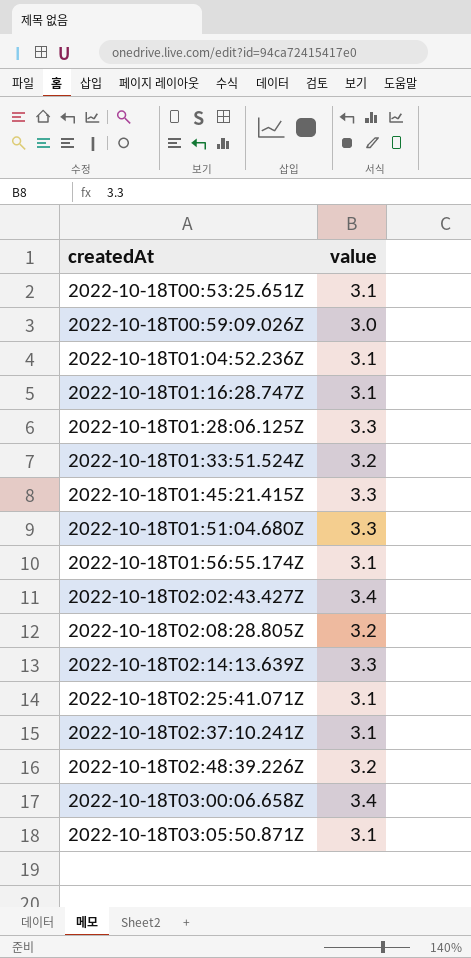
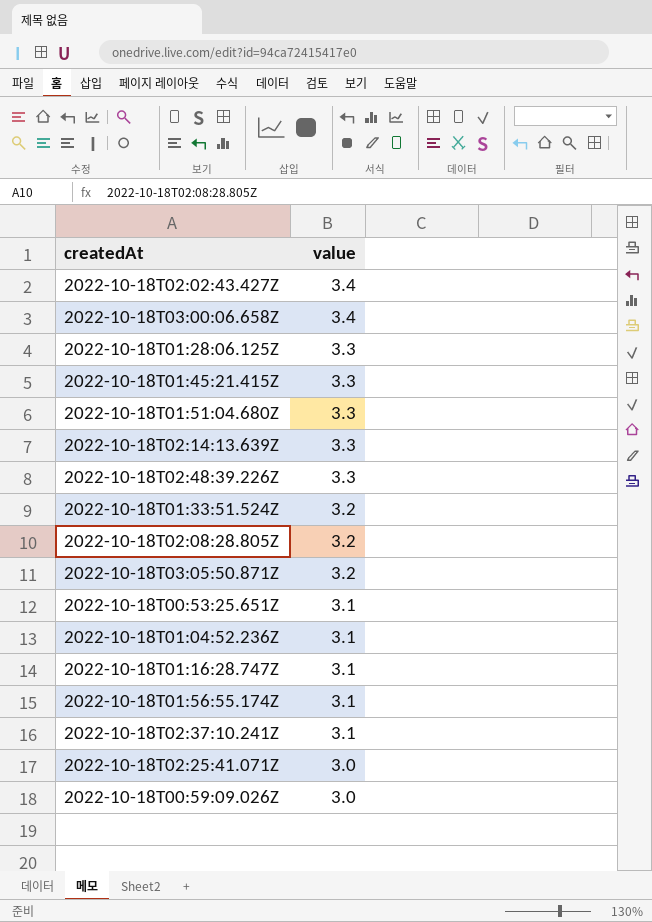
row order: createdAt ascending -> value descending
2022-10-18T02:48:39.226Z | value: 3.2 -> 3.3
2022-10-18T03:05:50.871Z | value: 3.1 -> 3.2
2022-10-18T02:25:41.071Z | value: 3.1 -> 3.0

